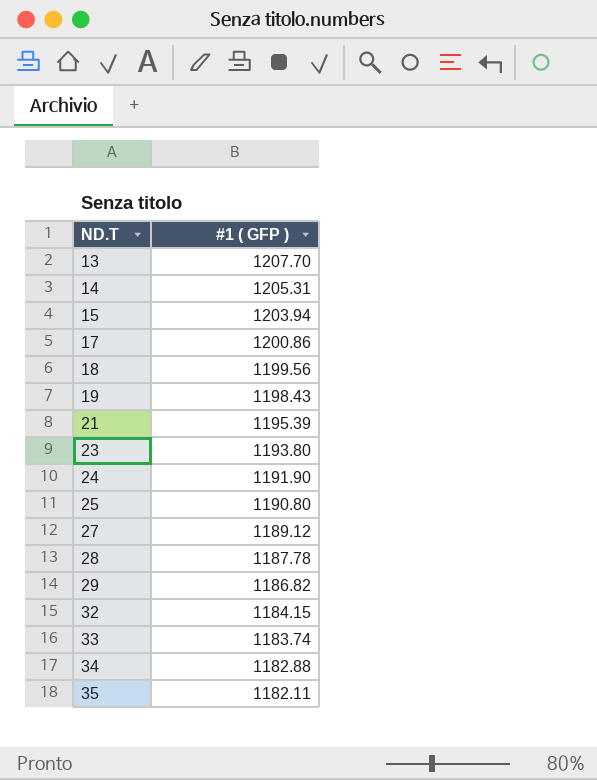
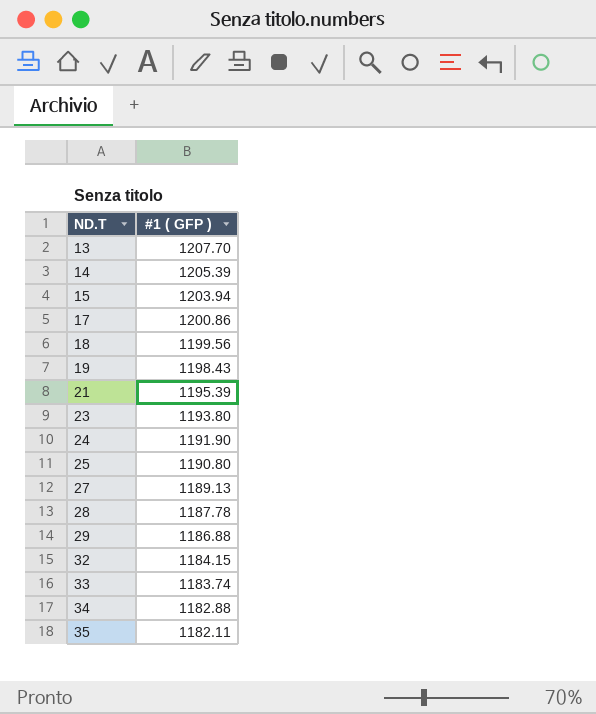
14 | #1 ( GFP ): 1205.31 -> 1205.39
27 | #1 ( GFP ): 1189.12 -> 1189.13
29 | #1 ( GFP ): 1186.82 -> 1186.88

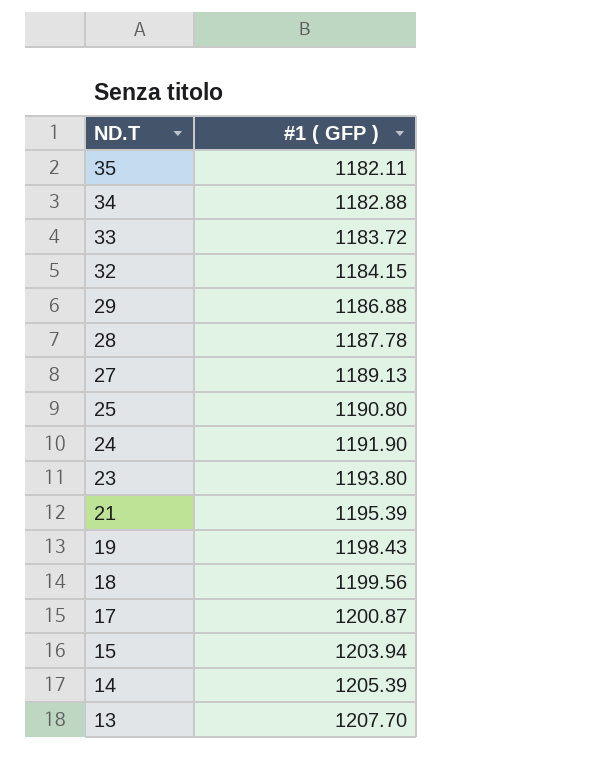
row order: ND.T ascending -> ND.T descending
33 | #1 ( GFP ): 1183.74 -> 1183.72
17 | #1 ( GFP ): 1200.86 -> 1200.87

